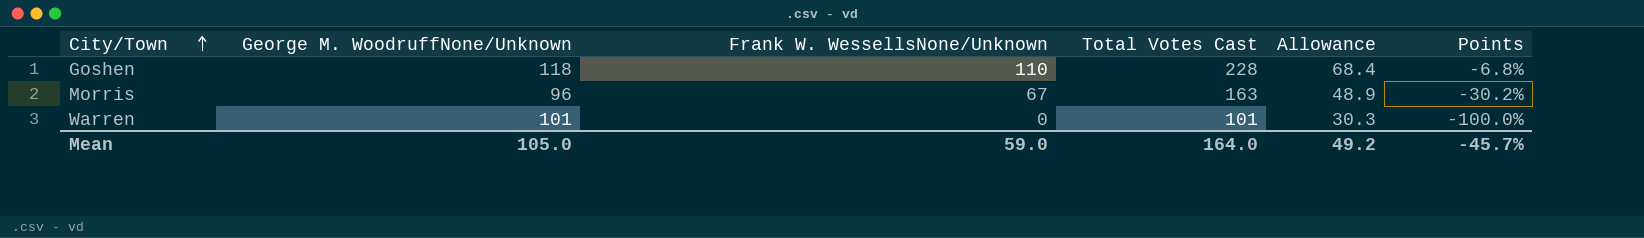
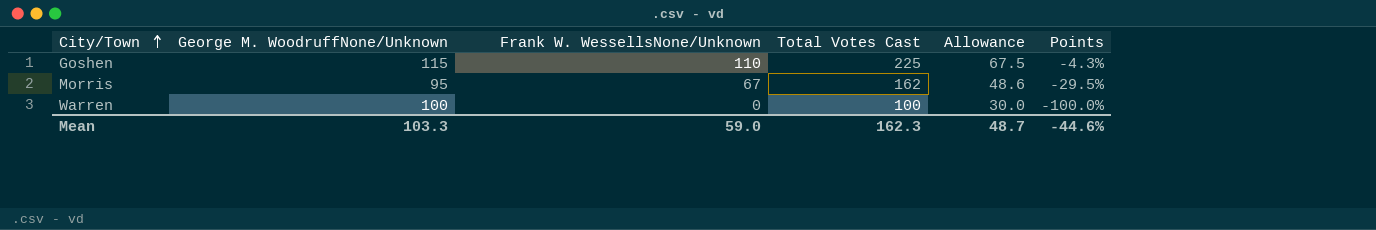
Goshen | George M. WoodruffNone/Unknown: 118 -> 115
Goshen | Total Votes Cast: 228 -> 225
Goshen | Allowance: 68.4 -> 67.5
Goshen | Points: -6.8% -> -4.3%
Morris | George M. WoodruffNone/Unknown: 96 -> 95
Morris | Total Votes Cast: 163 -> 162
Morris | Allowance: 48.9 -> 48.6
Morris | Points: -30.2% -> -29.5%
Warren | George M. WoodruffNone/Unknown: 101 -> 100
Warren | Total Votes Cast: 101 -> 100
Warren | Allowance: 30.3 -> 30.0
Mean | George M. WoodruffNone/Unknown: 105.0 -> 103.3
Mean | Total Votes Cast: 164.0 -> 162.3
Mean | Allowance: 49.2 -> 48.7
Mean | Points: -45.7% -> -44.6%

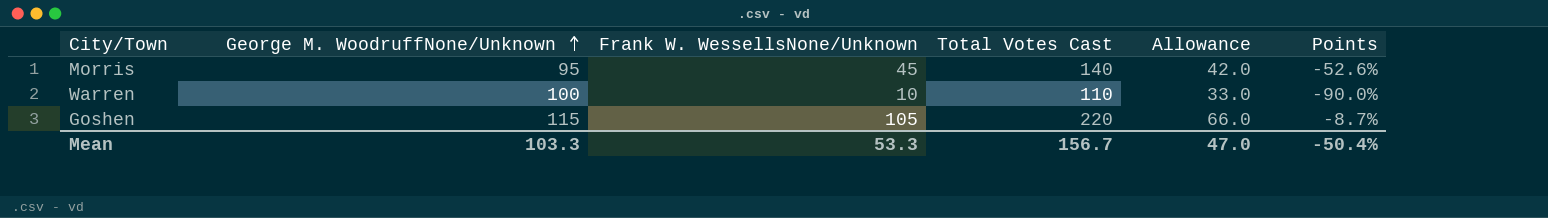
row order: City/Town ascending -> George M. WoodruffNone/Unknown ascending
Morris | Frank W. WessellsNone/Unknown: 67 -> 45
Morris | Total Votes Cast: 162 -> 140
Morris | Allowance: 48.6 -> 42.0
Morris | Points: -29.5% -> -52.6%
Warren | Frank W. WessellsNone/Unknown: 0 -> 10
Warren | Total Votes Cast: 100 -> 110
Warren | Allowance: 30.0 -> 33.0
Warren | Points: -100.0% -> -90.0%
Goshen | Frank W. WessellsNone/Unknown: 110 -> 105
Goshen | Total Votes Cast: 225 -> 220
Goshen | Allowance: 67.5 -> 66.0
Goshen | Points: -4.3% -> -8.7%
Mean | Frank W. WessellsNone/Unknown: 59.0 -> 53.3
Mean | Total Votes Cast: 162.3 -> 156.7
Mean | Allowance: 48.7 -> 47.0
Mean | Points: -44.6% -> -50.4%

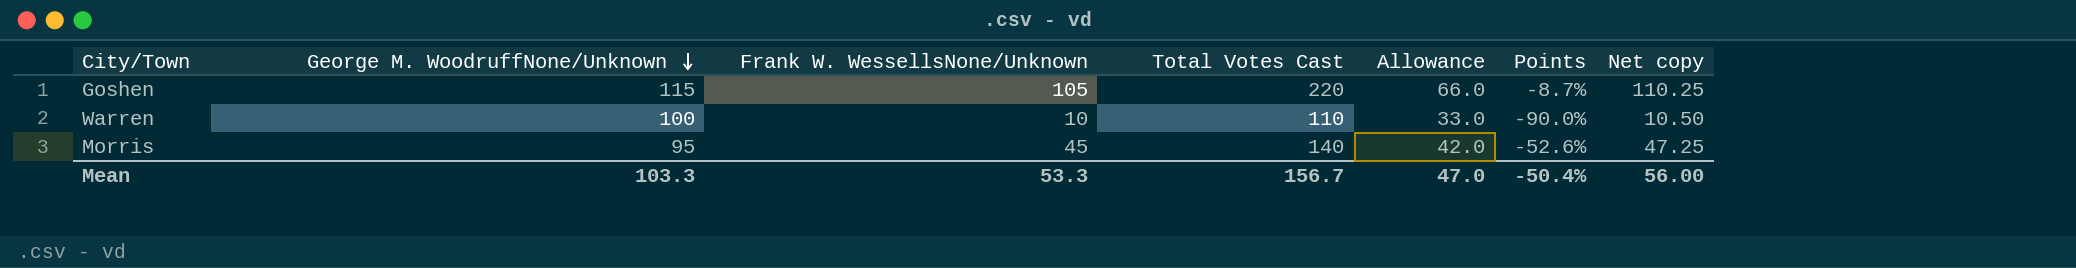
row order: George M. WoodruffNone/Unknown ascending -> George M. WoodruffNone/Unknown descending
column Net copy | formula: none -> [Frank W. WessellsNone/Unknown] * 1.05

